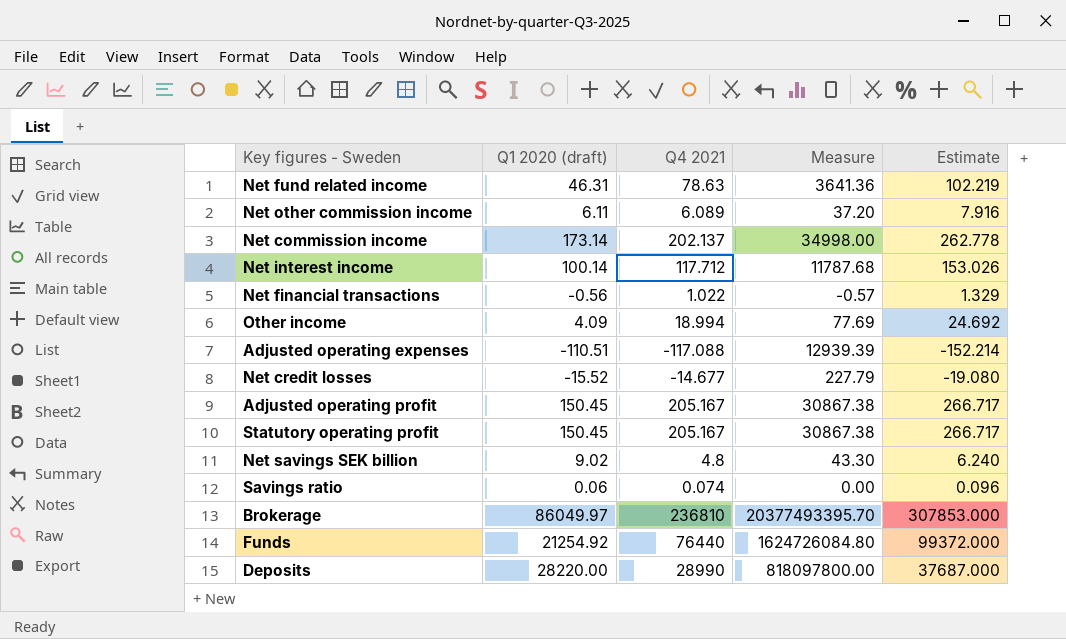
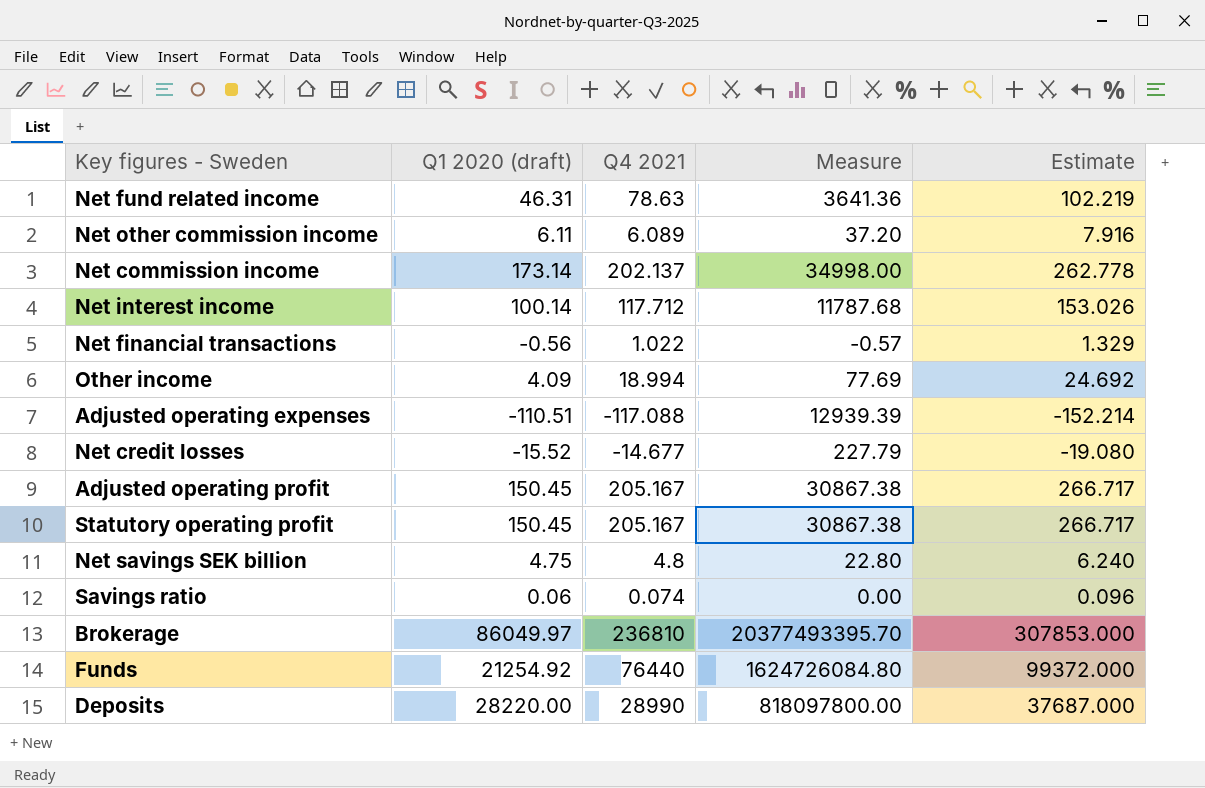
Net savings SEK billion | Q1 2020 (draft): 9.02 -> 4.75
Net savings SEK billion | Measure: 43.30 -> 22.80

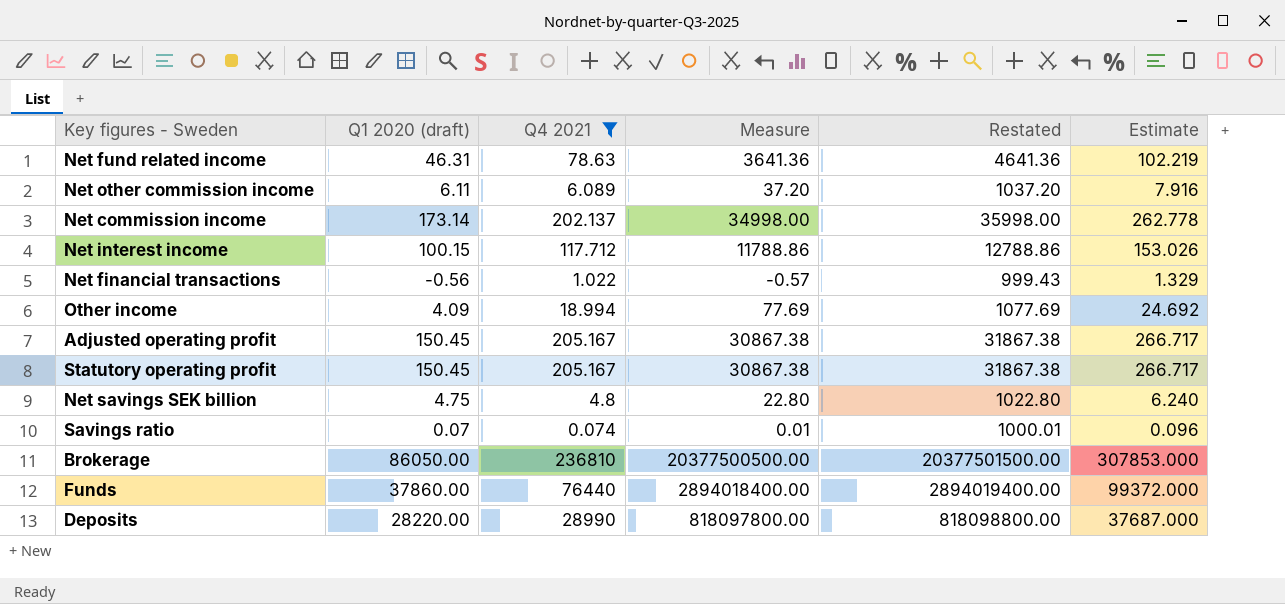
filter: none -> Q4 2021 >= 0.074
column Restated | formula: none -> [Measure] + 1000
Net interest income | Q1 2020 (draft): 100.14 -> 100.15
Net interest income | Measure: 11787.68 -> 11788.86
Savings ratio | Q1 2020 (draft): 0.06 -> 0.07
Savings ratio | Measure: 0.00 -> 0.01
Brokerage | Q1 2020 (draft): 86049.97 -> 86050.00
Brokerage | Measure: 20377493395.70 -> 20377500500.00
Funds | Q1 2020 (draft): 21254.92 -> 37860.00
Funds | Measure: 1624726084.80 -> 2894018400.00

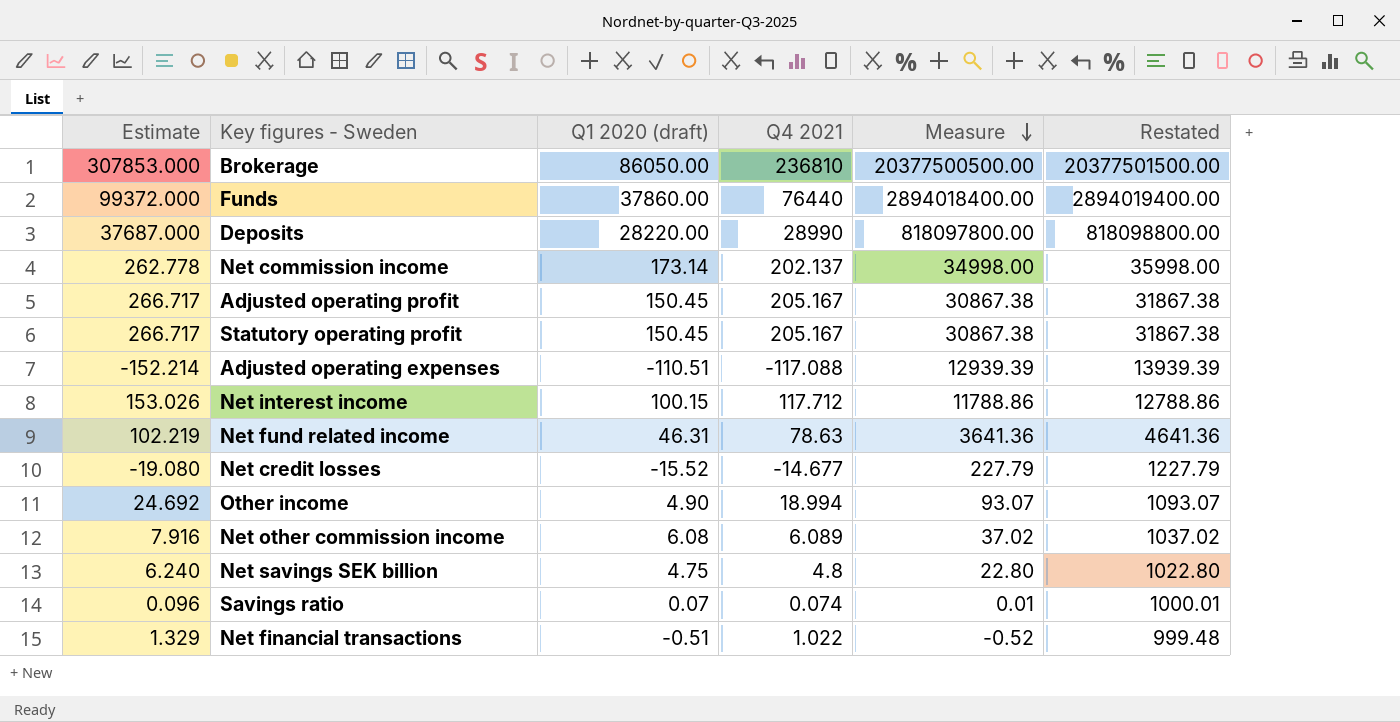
filter: Q4 2021 >= 0.074 -> none
row order: none -> Measure descending
column Estimate | position: 6 -> 1
Other income | Q1 2020 (draft): 4.09 -> 4.90
Other income | Measure: 77.69 -> 93.07
Other income | Restated: 1077.69 -> 1093.07
Net other commission income | Q1 2020 (draft): 6.11 -> 6.08
Net other commission income | Measure: 37.20 -> 37.02
Net other commission income | Restated: 1037.20 -> 1037.02
Net financial transactions | Q1 2020 (draft): -0.56 -> -0.51
Net financial transactions | Measure: -0.57 -> -0.52
Net financial transactions | Restated: 999.43 -> 999.48

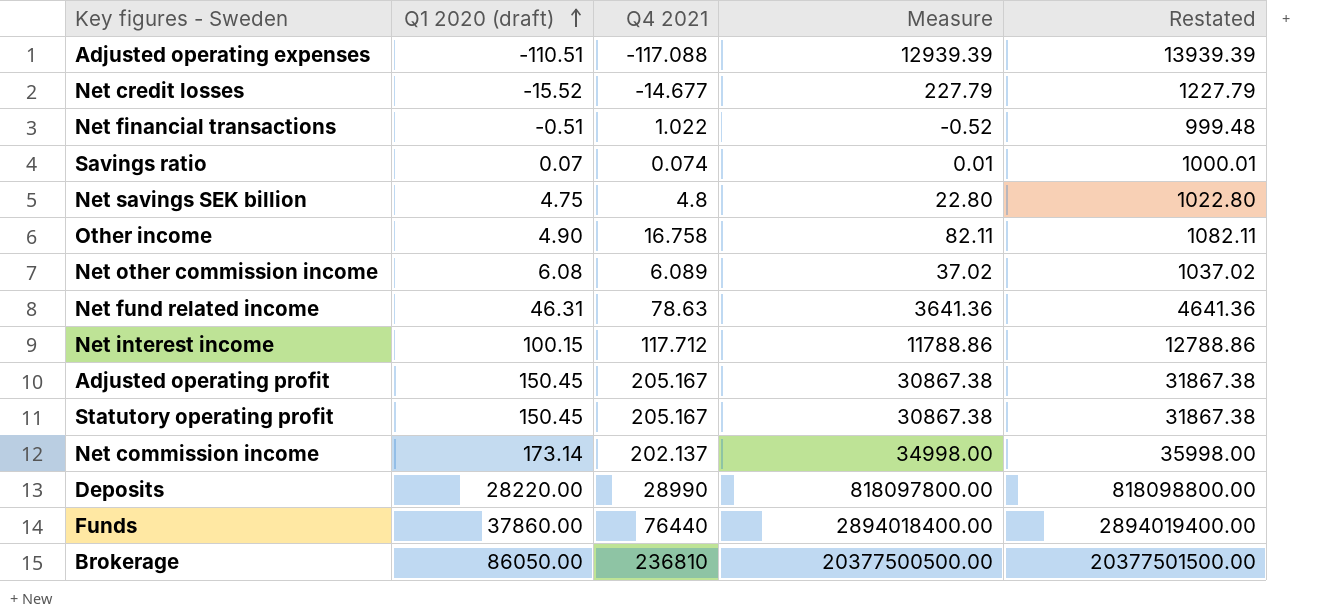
row order: Measure descending -> Q1 2020 (draft) ascending
column Estimate | formula: [Q4 2021] * 1.3 -> none
Other income | Q4 2021: 18.994 -> 16.758
Other income | Measure: 93.07 -> 82.11
Other income | Restated: 1093.07 -> 1082.11

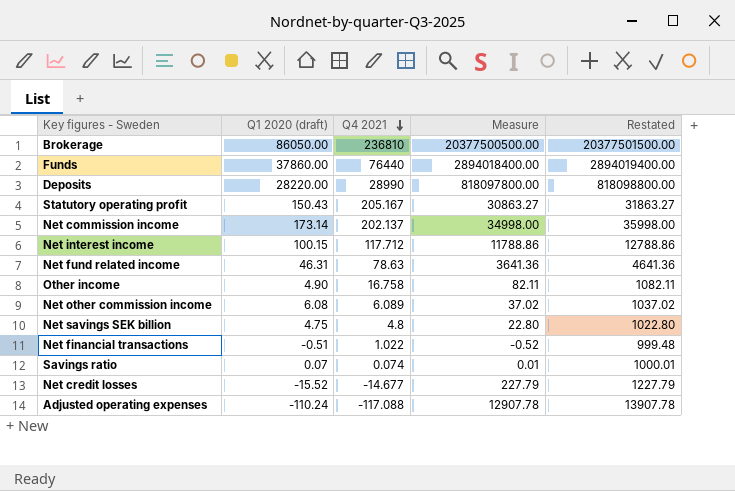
row order: Q1 2020 (draft) ascending -> Q4 2021 descending
row Adjusted operating profit: 150.45 | 205.167 | 30867.38 | 31867.38 -> none
Statutory operating profit | Q1 2020 (draft): 150.45 -> 150.43
Statutory operating profit | Measure: 30867.38 -> 30863.27
Statutory operating profit | Restated: 31867.38 -> 31863.27
Adjusted operating expenses | Q1 2020 (draft): -110.51 -> -110.24
Adjusted operating expenses | Measure: 12939.39 -> 12907.78
Adjusted operating expenses | Restated: 13939.39 -> 13907.78

